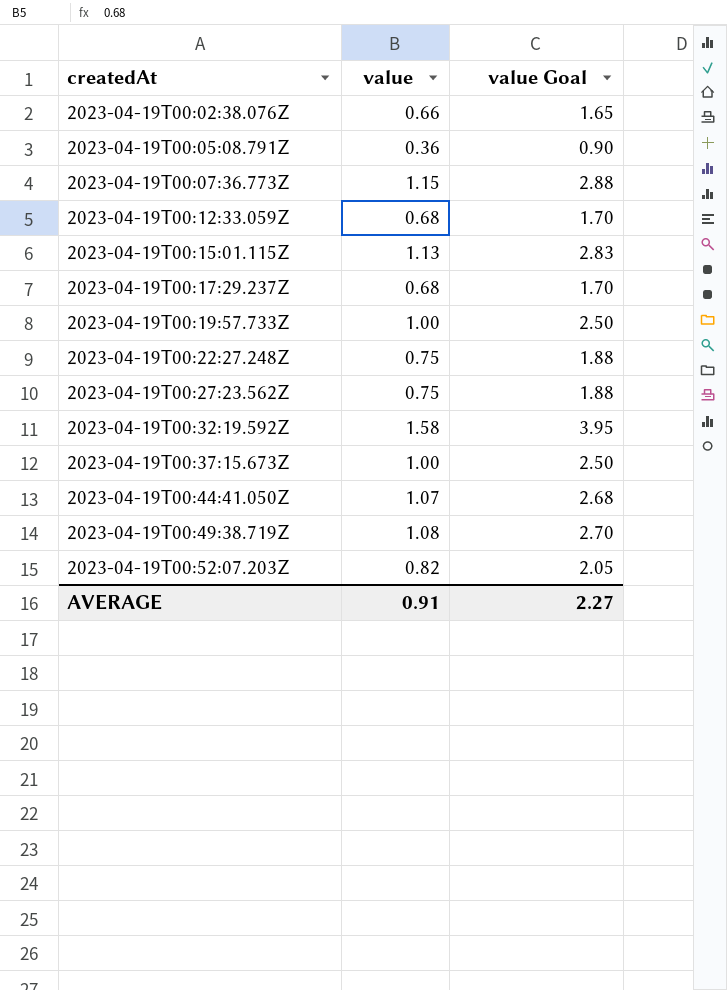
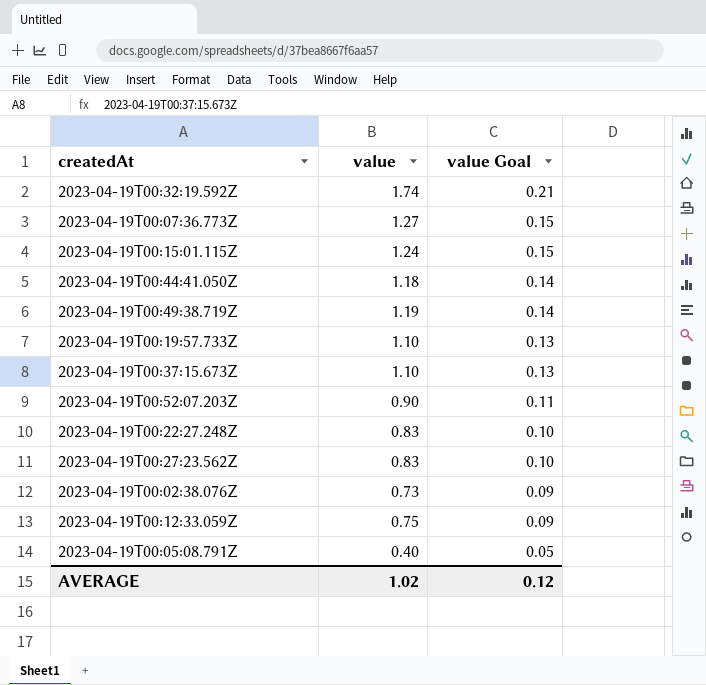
row order: createdAt ascending -> value Goal descending
column value Goal | formula: [value] * 2.5 -> [value] * 0.12
row 2023-04-19T00:17:29.237Z: 0.68 | 1.70 -> none
2023-04-19T00:32:19.592Z | value: 1.58 -> 1.74
2023-04-19T00:07:36.773Z | value: 1.15 -> 1.27
2023-04-19T00:15:01.115Z | value: 1.13 -> 1.24
2023-04-19T00:44:41.050Z | value: 1.07 -> 1.18
2023-04-19T00:49:38.719Z | value: 1.08 -> 1.19
2023-04-19T00:19:57.733Z | value: 1.00 -> 1.10
2023-04-19T00:37:15.673Z | value: 1.00 -> 1.10
2023-04-19T00:52:07.203Z | value: 0.82 -> 0.90
2023-04-19T00:22:27.248Z | value: 0.75 -> 0.83
2023-04-19T00:27:23.562Z | value: 0.75 -> 0.83
2023-04-19T00:02:38.076Z | value: 0.66 -> 0.73
2023-04-19T00:12:33.059Z | value: 0.68 -> 0.75
2023-04-19T00:05:08.791Z | value: 0.36 -> 0.40
AVERAGE | value: 0.91 -> 1.02
AVERAGE | value Goal: 2.27 -> 0.12

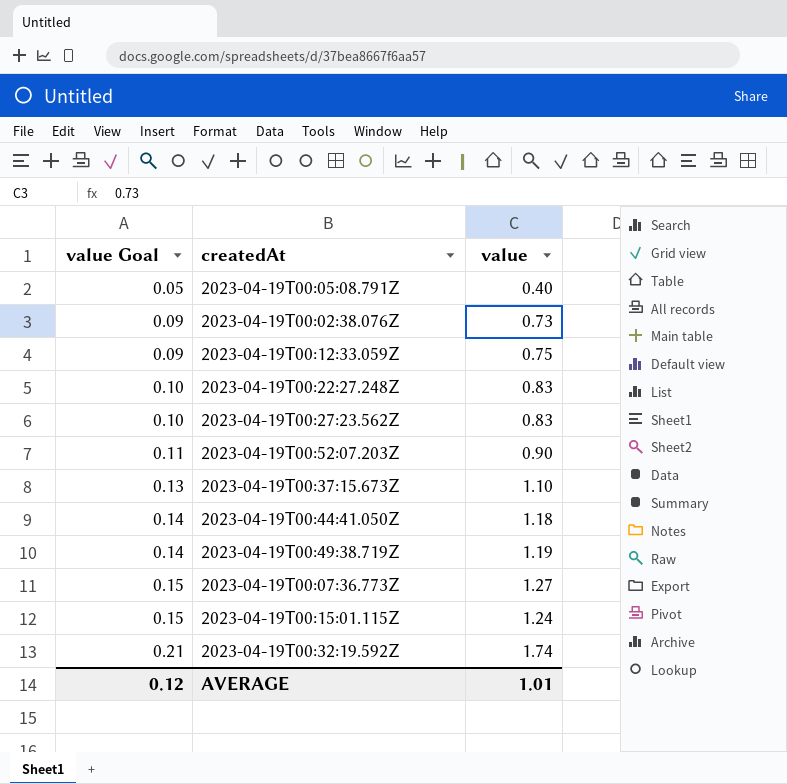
row order: value Goal descending -> value Goal ascending
column value Goal | position: 3 -> 1
row 2023-04-19T00:19:57.733Z: 1.10 | 0.13 -> none
AVERAGE | value: 1.02 -> 1.01

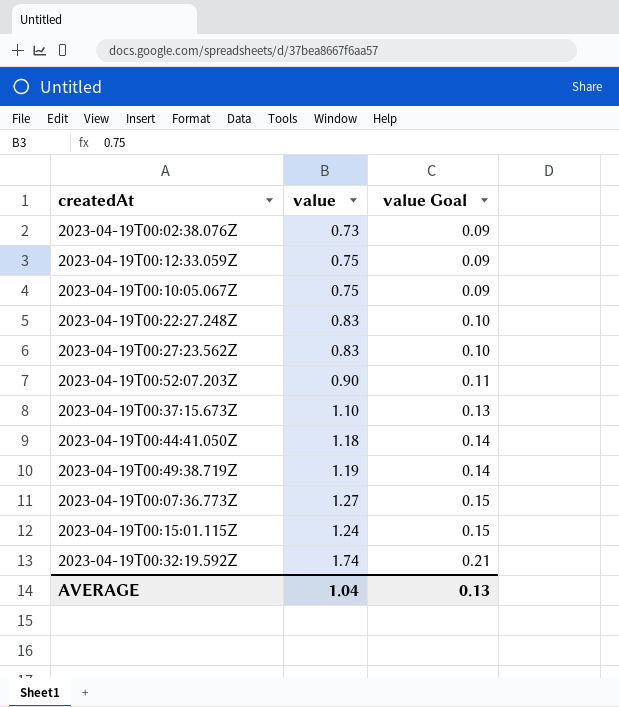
column value Goal | position: 1 -> 3
row 2023-04-19T00:05:08.791Z: 0.05 | 0.40 -> none
row 2023-04-19T00:10:05.067Z: none -> 0.75 | 0.09
AVERAGE | value: 1.01 -> 1.04
AVERAGE | value Goal: 0.12 -> 0.13

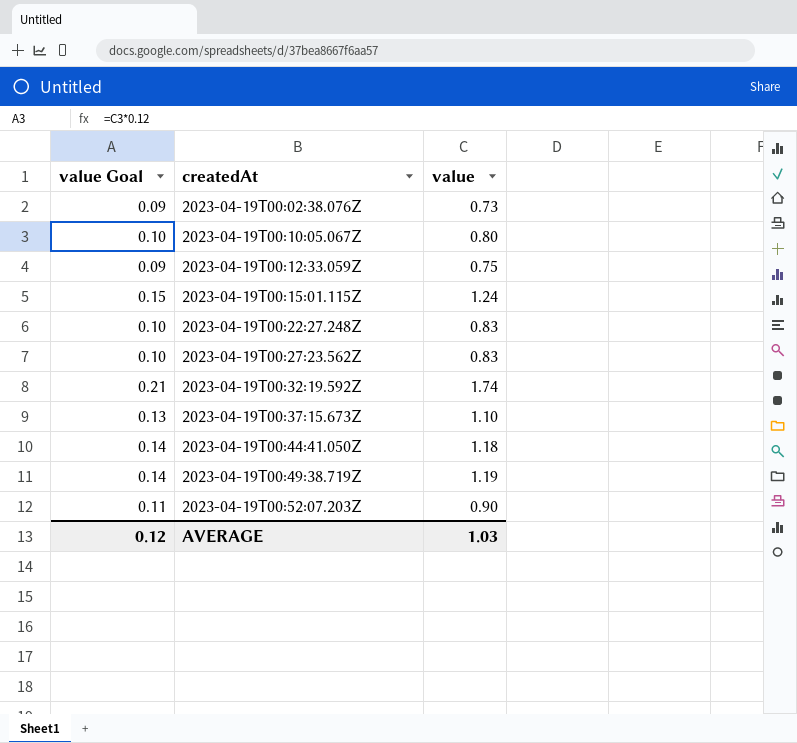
row order: value Goal ascending -> createdAt ascending
column value Goal | position: 3 -> 1
row 2023-04-19T00:07:36.773Z: 1.27 | 0.15 -> none
2023-04-19T00:10:05.067Z | value Goal: 0.09 -> 0.10
2023-04-19T00:10:05.067Z | value: 0.75 -> 0.80
AVERAGE | value Goal: 0.13 -> 0.12
AVERAGE | value: 1.04 -> 1.03

